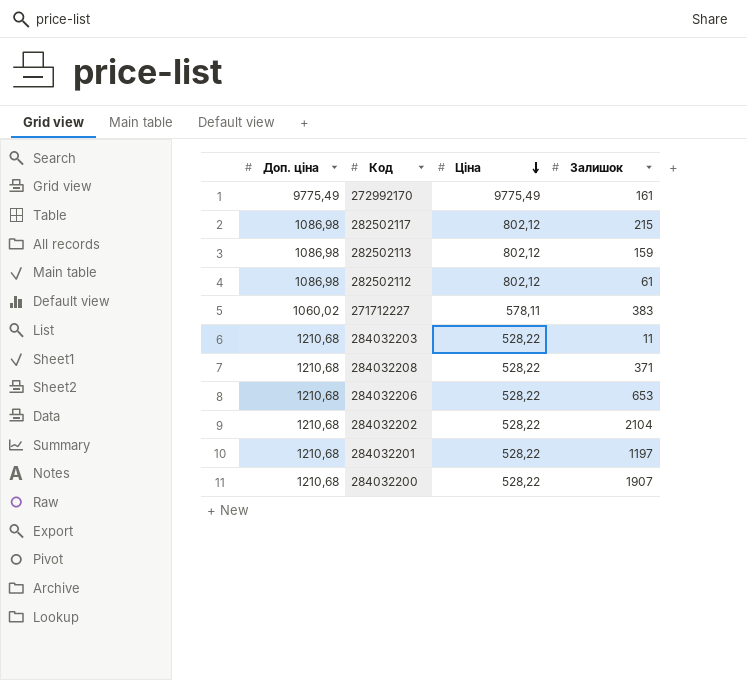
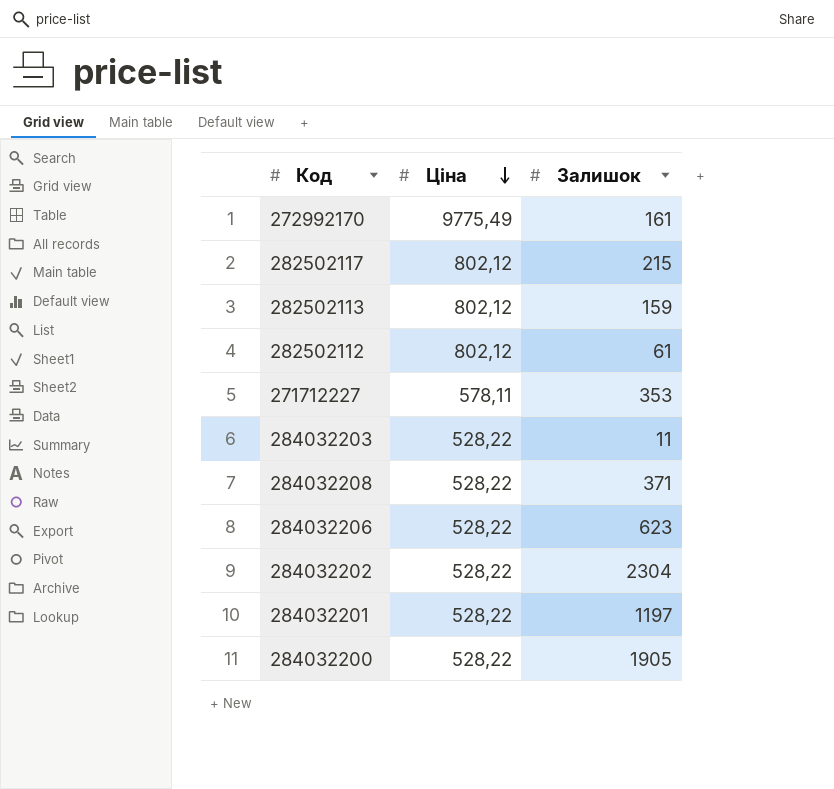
column Доп. ціна | position: 1 -> none
271712227 | Залишок: 383 -> 353
284032206 | Залишок: 653 -> 623
284032202 | Залишок: 2104 -> 2304
284032200 | Залишок: 1907 -> 1905

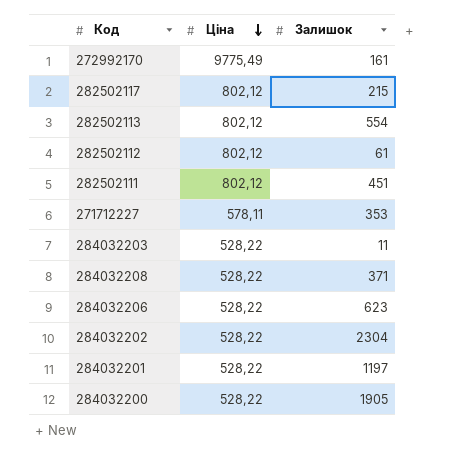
282502113 | Залишок: 159 -> 554
row 282502111: none -> 802,12 | 451

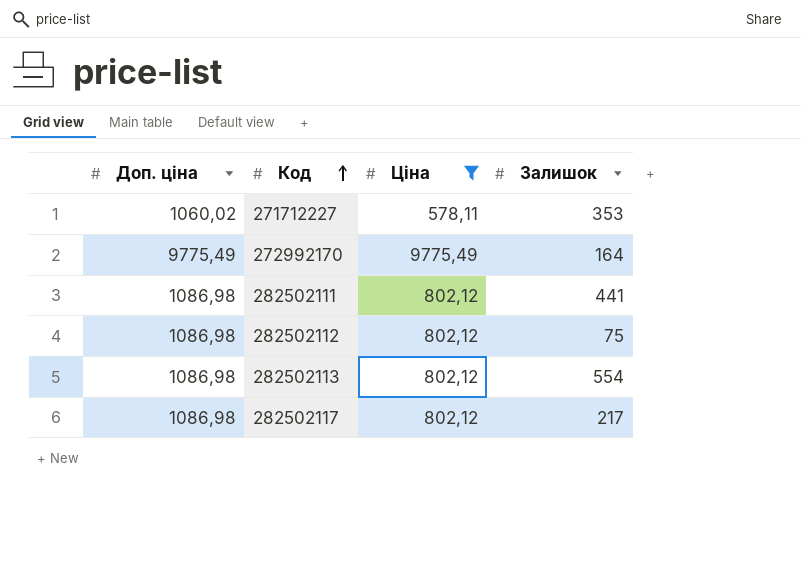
filter: none -> Ціна != 528,22
row order: Ціна descending -> Код ascending
column Доп. ціна | position: none -> 1
272992170 | Залишок: 161 -> 164
282502111 | Залишок: 451 -> 441
282502112 | Залишок: 61 -> 75
282502117 | Залишок: 215 -> 217

